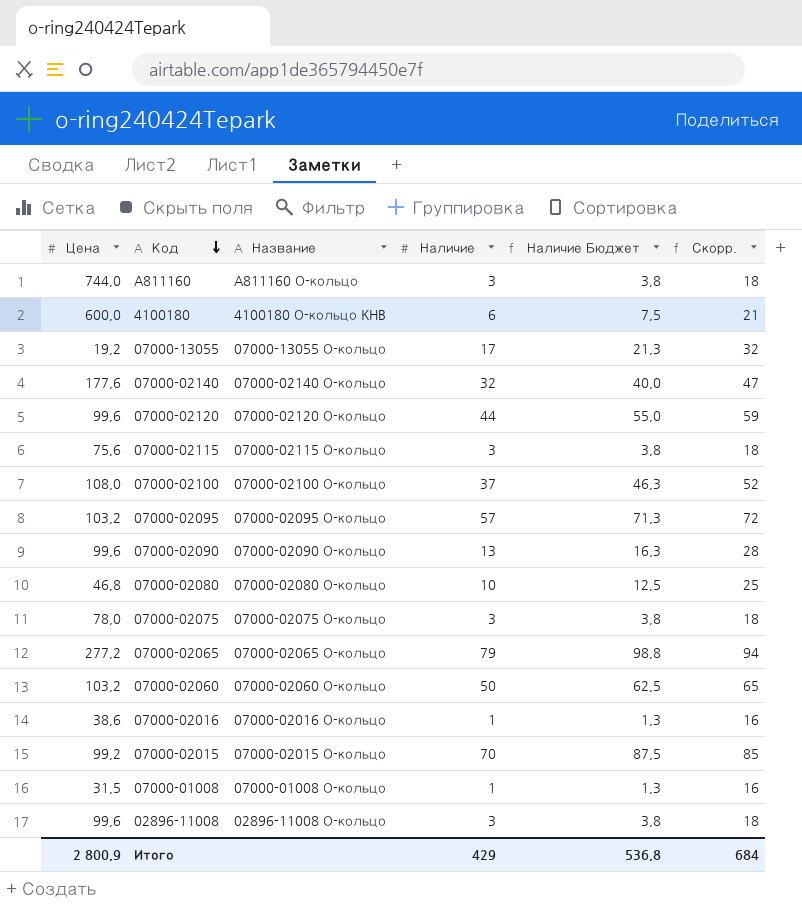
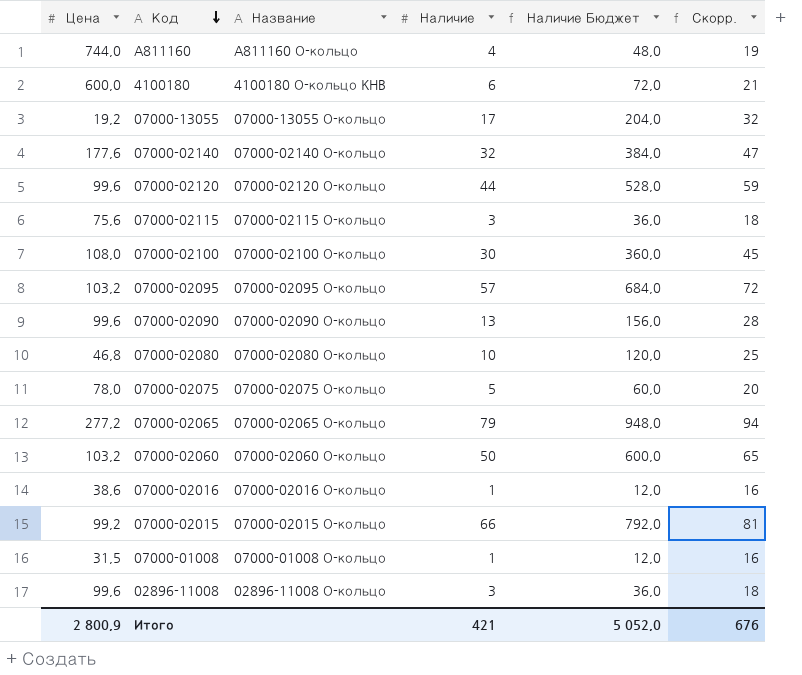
column Наличие Бюджет | formula: [Наличие] * 1,25 -> [Наличие] * 12
A811160 | Наличие: 3 -> 4
A811160 | Скорр.: 18 -> 19
07000-02100 | Наличие: 37 -> 30
07000-02100 | Скорр.: 52 -> 45
07000-02075 | Наличие: 3 -> 5
07000-02075 | Скорр.: 18 -> 20
07000-02015 | Наличие: 70 -> 66
07000-02015 | Скорр.: 85 -> 81
Итого | Наличие: 429 -> 421
Итого | Наличие Бюджет: 536,8 -> 5 052,0
Итого | Скорр.: 684 -> 676

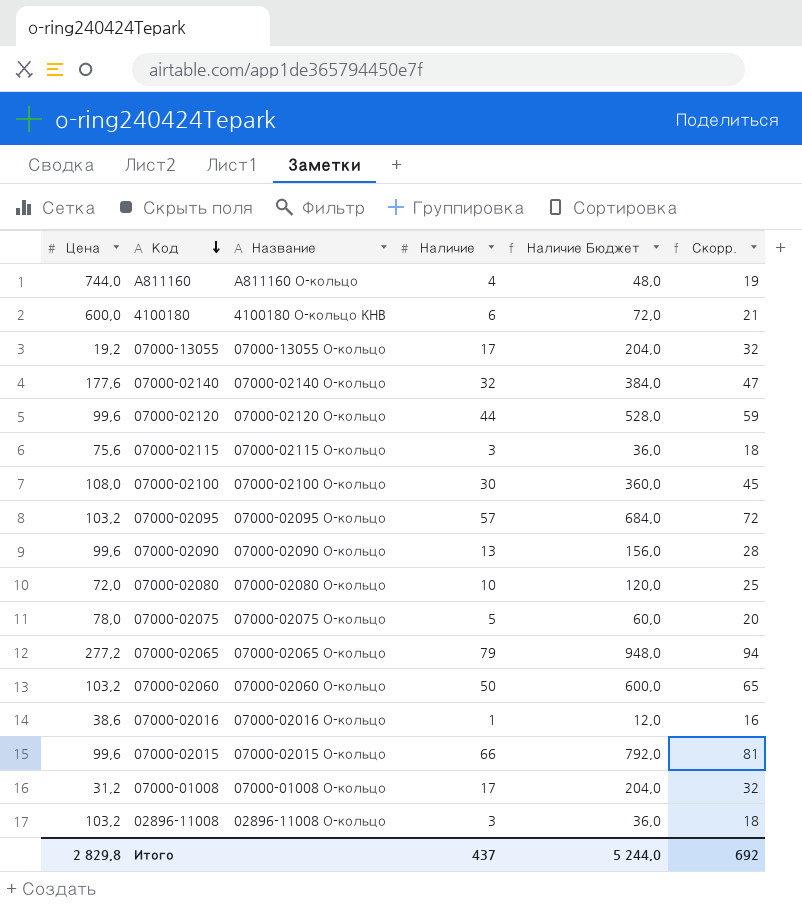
07000-02080 | Цена: 46,8 -> 72,0
07000-02015 | Цена: 99,2 -> 99,6
07000-01008 | Цена: 31,5 -> 31,2
07000-01008 | Наличие: 1 -> 17
07000-01008 | Наличие Бюджет: 12,0 -> 204,0
07000-01008 | Скорр.: 16 -> 32
02896-11008 | Цена: 99,6 -> 103,2
Итого | Цена: 2 800,9 -> 2 829,8
Итого | Наличие: 421 -> 437
Итого | Наличие Бюджет: 5 052,0 -> 5 244,0
Итого | Скорр.: 676 -> 692

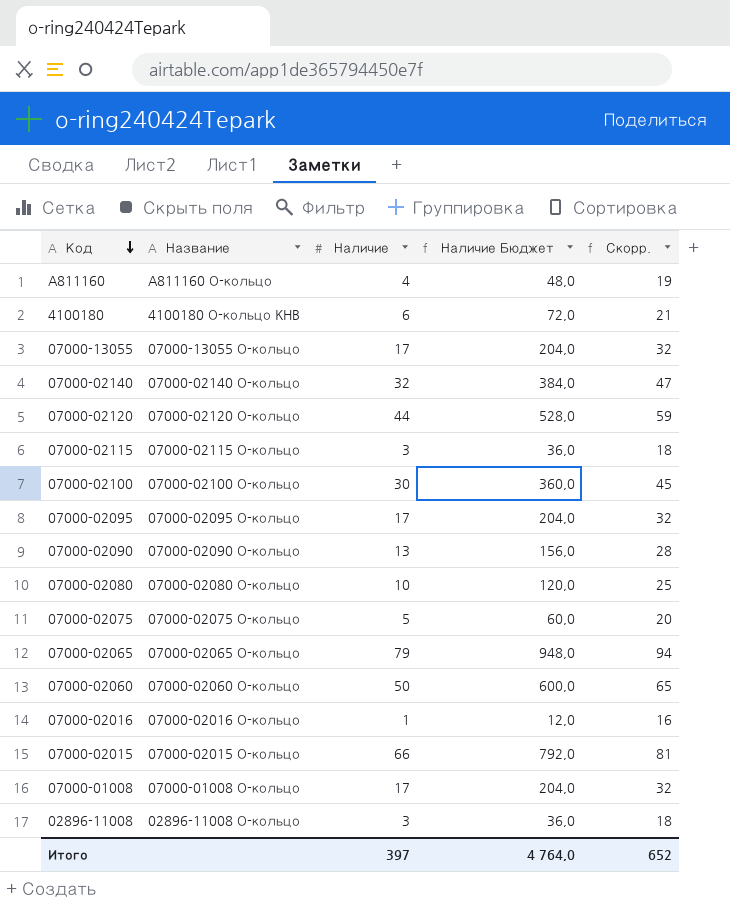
column Цена | position: 1 -> none
07000-02095 | Наличие: 57 -> 17
07000-02095 | Наличие Бюджет: 684,0 -> 204,0
07000-02095 | Скорр.: 72 -> 32
Итого | Наличие: 437 -> 397
Итого | Наличие Бюджет: 5 244,0 -> 4 764,0
Итого | Скорр.: 692 -> 652

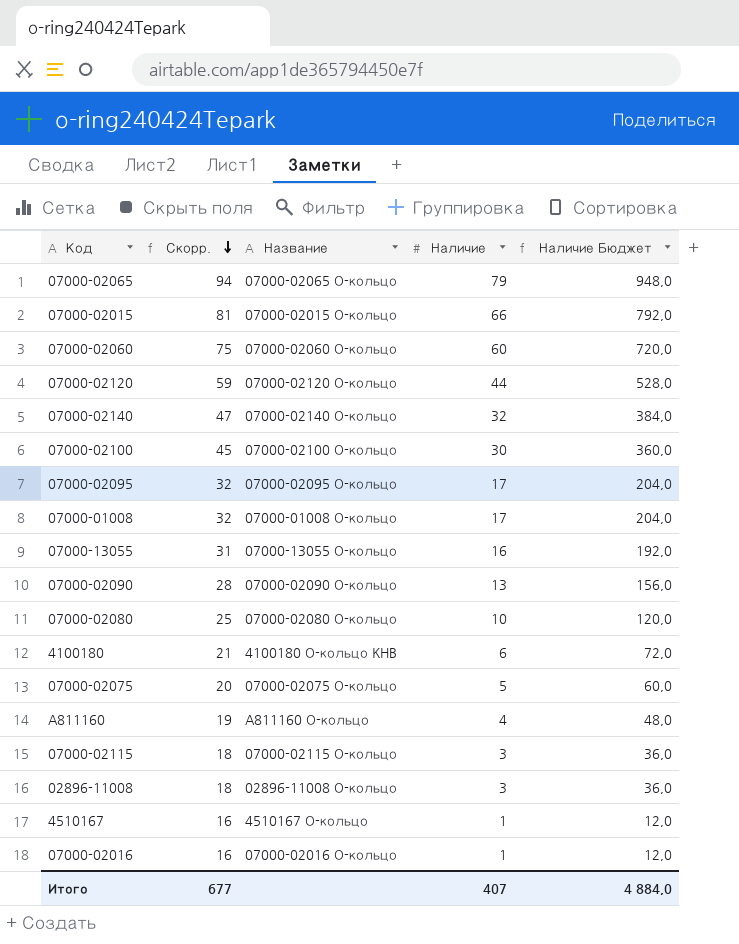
row order: Код descending -> Скорр. descending
column Скорр. | position: 5 -> 2
07000-02060 | Скорр.: 65 -> 75
07000-02060 | Наличие: 50 -> 60
07000-02060 | Наличие Бюджет: 600,0 -> 720,0
07000-13055 | Скорр.: 32 -> 31
07000-13055 | Наличие: 17 -> 16
07000-13055 | Наличие Бюджет: 204,0 -> 192,0
row 4510167: none -> 16 | 4510167 О-кольцо | 1 | 12,0
Итого | Скорр.: 652 -> 677
Итого | Наличие: 397 -> 407
Итого | Наличие Бюджет: 4 764,0 -> 4 884,0

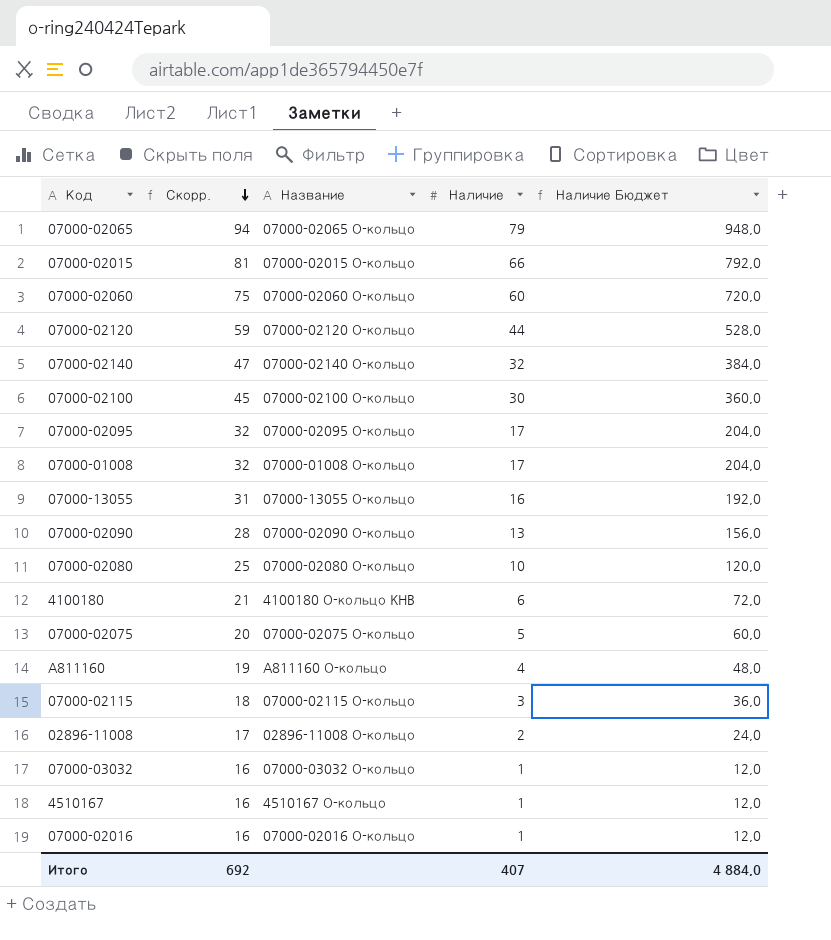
02896-11008 | Скорр.: 18 -> 17
02896-11008 | Наличие: 3 -> 2
02896-11008 | Наличие Бюджет: 36,0 -> 24,0
row 07000-03032: none -> 16 | 07000-03032 О-кольцо | 1 | 12,0
Итого | Скорр.: 677 -> 692

